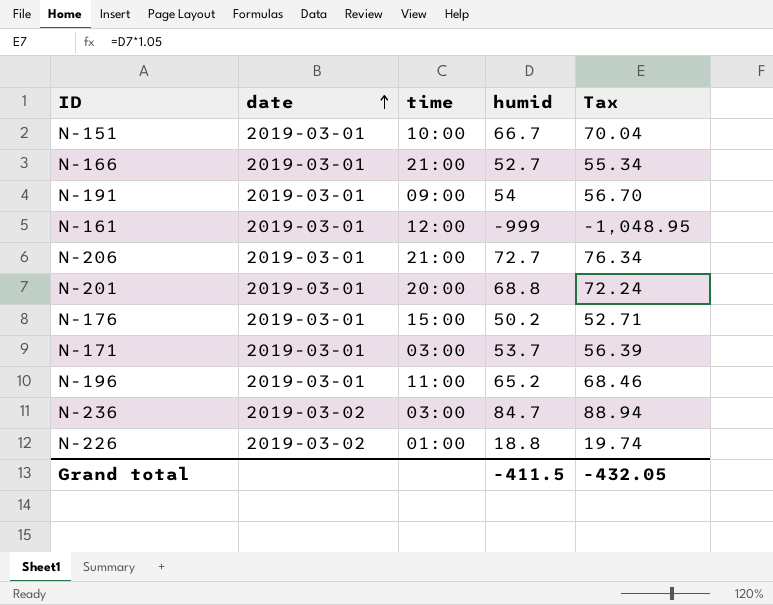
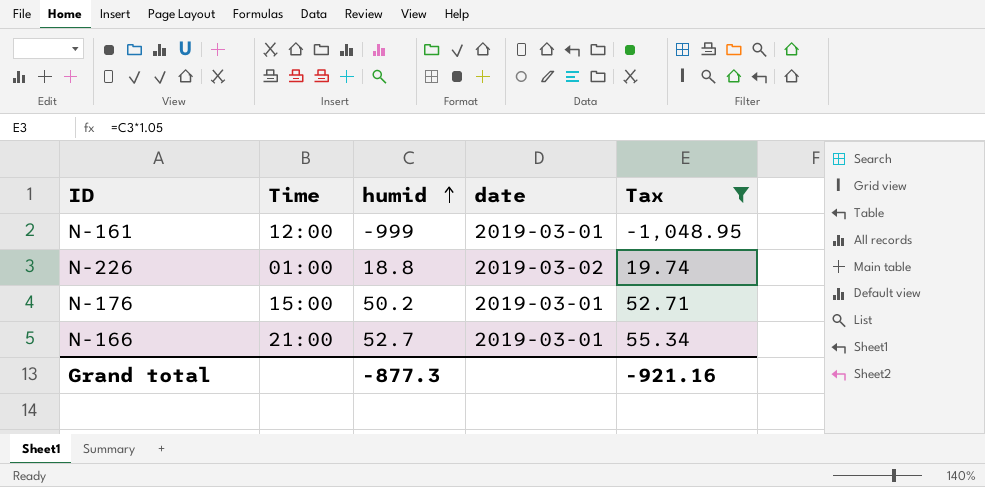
filter: none -> Tax <= 55.34
row order: date ascending -> humid ascending
column name: time -> Time
column date | position: 2 -> 4
Grand total | humid: -411.5 -> -877.3
Grand total | Tax: -432.05 -> -921.16

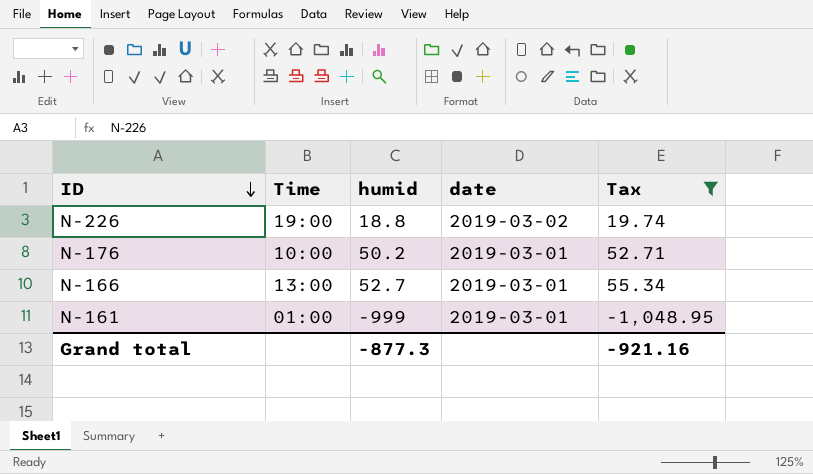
row order: humid ascending -> ID descending
N-226 | Time: 01:00 -> 19:00
N-176 | Time: 15:00 -> 10:00
N-166 | Time: 21:00 -> 13:00
N-161 | Time: 12:00 -> 01:00

